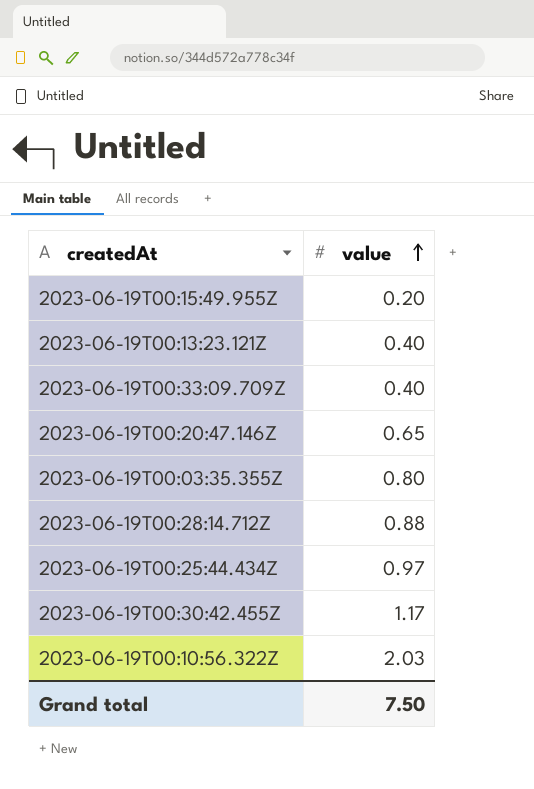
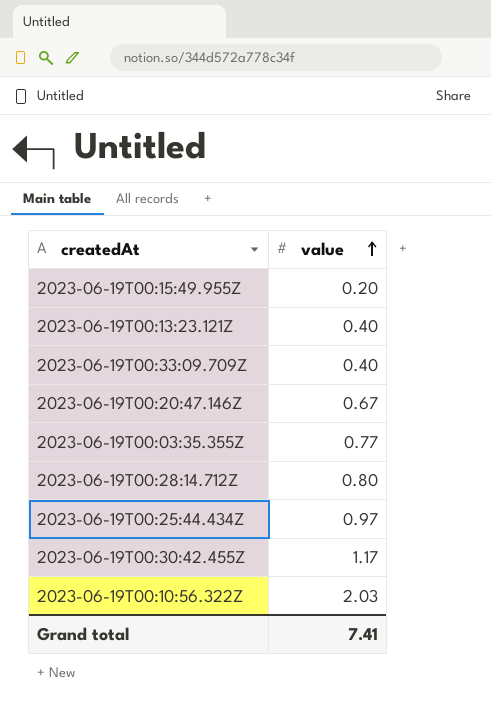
2023-06-19T00:20:47.146Z | value: 0.65 -> 0.67
2023-06-19T00:03:35.355Z | value: 0.80 -> 0.77
2023-06-19T00:28:14.712Z | value: 0.88 -> 0.80
Grand total | value: 7.50 -> 7.41

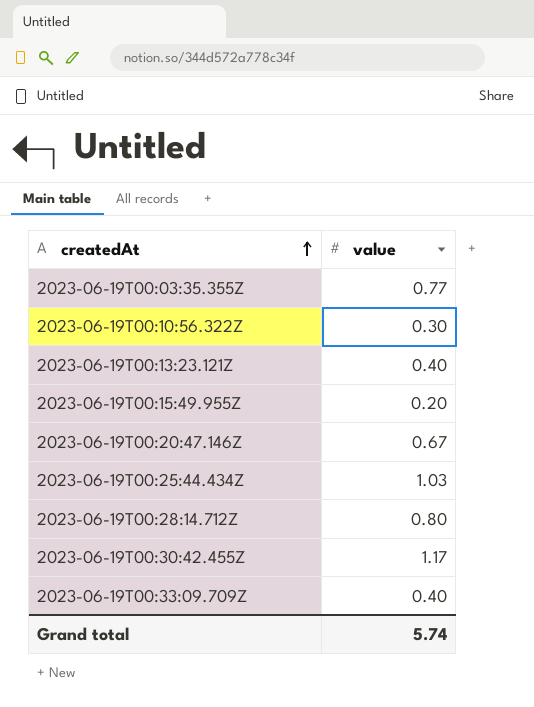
row order: value ascending -> createdAt ascending
2023-06-19T00:10:56.322Z | value: 2.03 -> 0.30
2023-06-19T00:25:44.434Z | value: 0.97 -> 1.03
Grand total | value: 7.41 -> 5.74

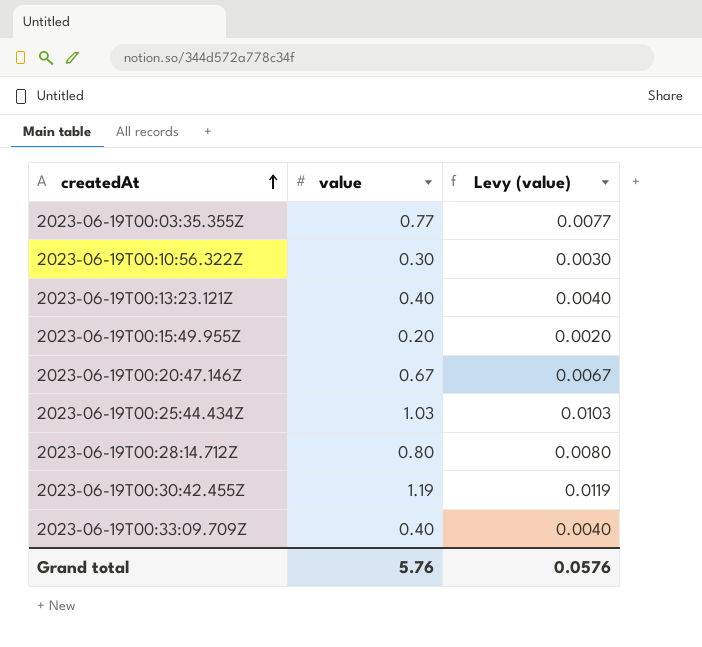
column Levy (value) | formula: none -> [value] * 0.01
2023-06-19T00:30:42.455Z | value: 1.17 -> 1.19
Grand total | value: 5.74 -> 5.76

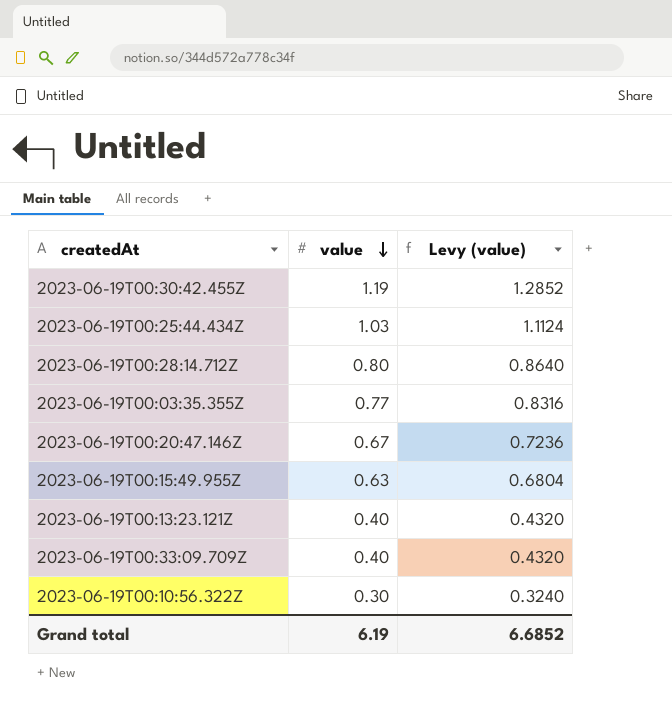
row order: createdAt ascending -> value descending
column Levy (value) | formula: [value] * 0.01 -> [value] * 1.08
2023-06-19T00:15:49.955Z | value: 0.20 -> 0.63
Grand total | value: 5.76 -> 6.19
Grand total | Levy (value): 0.0576 -> 6.6852

